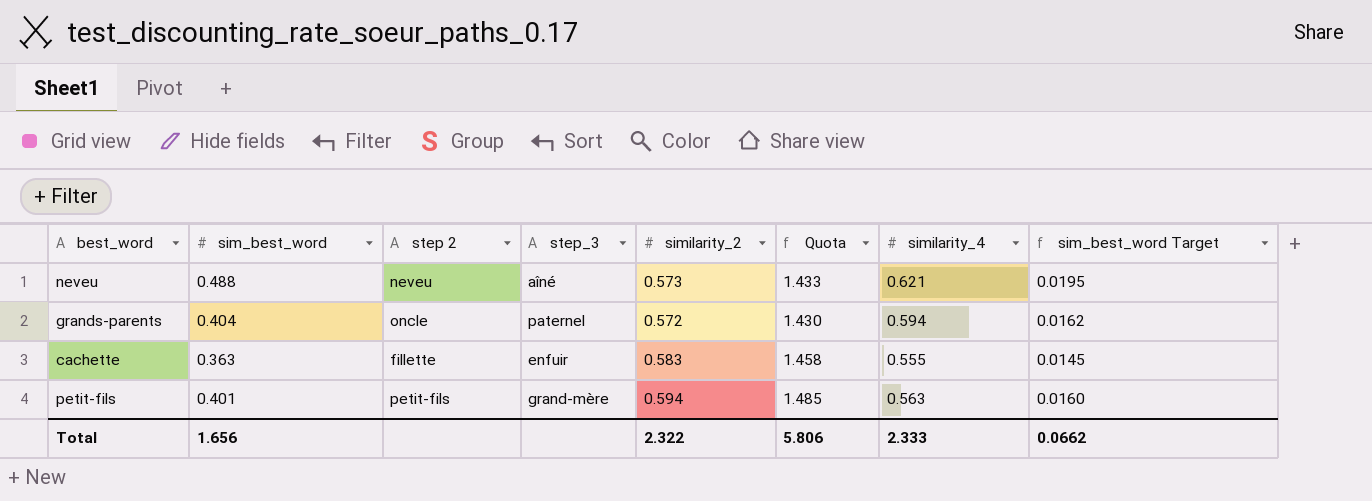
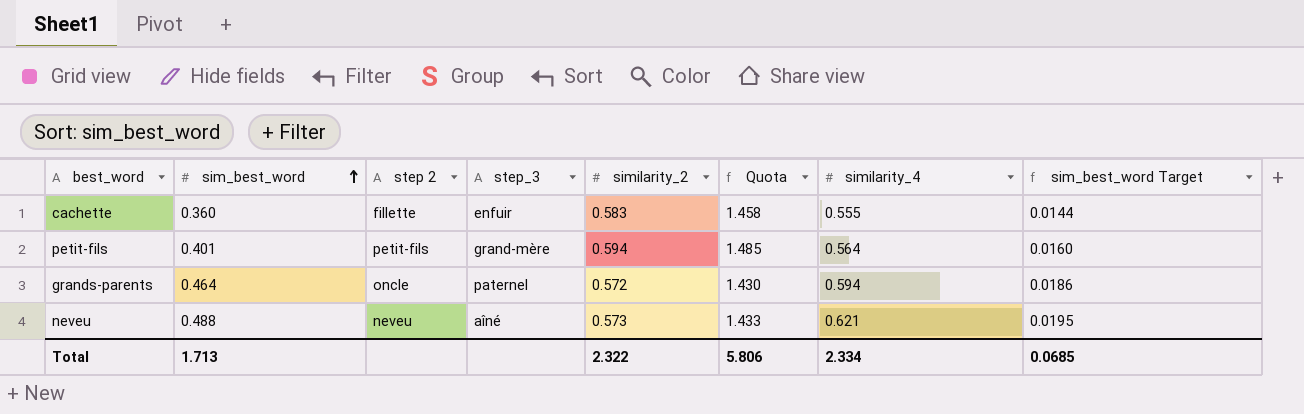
row order: none -> sim_best_word ascending
cachette | sim_best_word: 0.363 -> 0.360
cachette | sim_best_word Target: 0.0145 -> 0.0144
petit-fils | similarity_4: 0.563 -> 0.564
grands-parents | sim_best_word: 0.404 -> 0.464
grands-parents | sim_best_word Target: 0.0162 -> 0.0186
Total | sim_best_word: 1.656 -> 1.713
Total | similarity_4: 2.333 -> 2.334
Total | sim_best_word Target: 0.0662 -> 0.0685

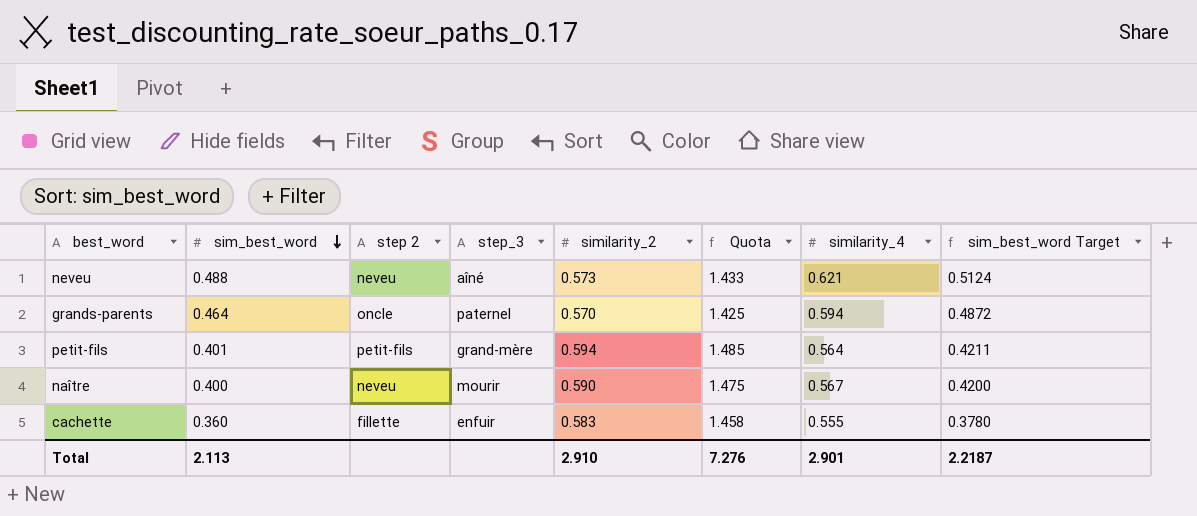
row order: sim_best_word ascending -> sim_best_word descending
column sim_best_word Target | formula: [sim_best_word] * 0.04 -> [sim_best_word] * 1.05
grands-parents | similarity_2: 0.572 -> 0.570
grands-parents | Quota: 1.430 -> 1.425
row naître: none -> 0.400 | neveu | mourir | 0.590 | 1.475 | 0.567 | 0.4200
Total | sim_best_word: 1.713 -> 2.113
Total | similarity_2: 2.322 -> 2.910
Total | Quota: 5.806 -> 7.276
Total | similarity_4: 2.334 -> 2.901
Total | sim_best_word Target: 0.0685 -> 2.2187

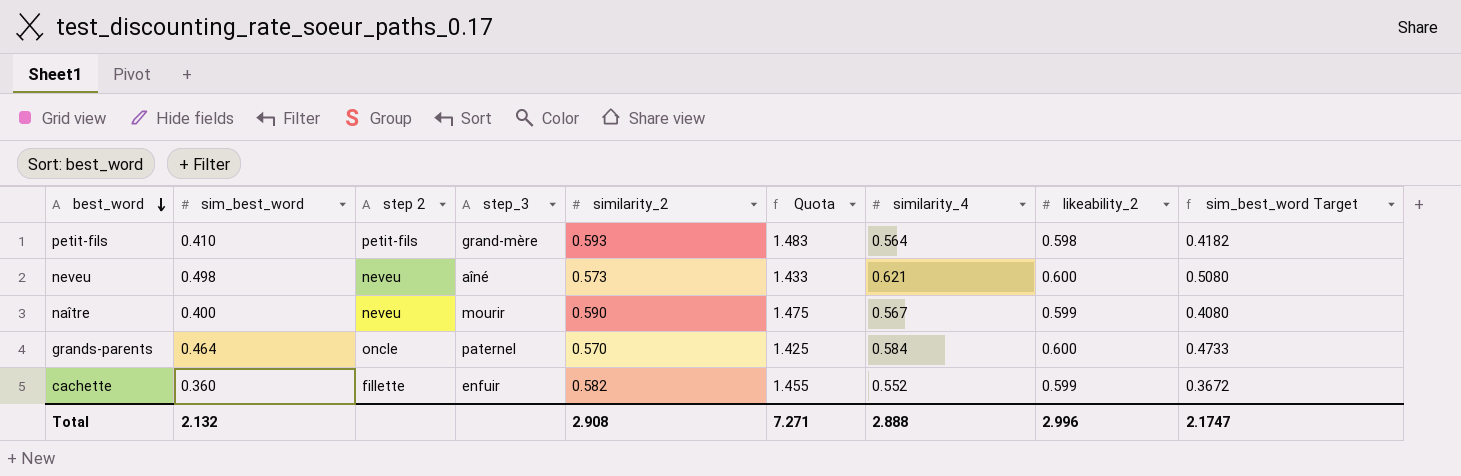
row order: sim_best_word descending -> best_word descending
column likeability_2 | position: none -> 8
column sim_best_word Target | formula: [sim_best_word] * 1.05 -> [sim_best_word] * 1.02
petit-fils | sim_best_word: 0.401 -> 0.410
petit-fils | similarity_2: 0.594 -> 0.593
petit-fils | Quota: 1.485 -> 1.483
neveu | sim_best_word: 0.488 -> 0.498
grands-parents | similarity_4: 0.594 -> 0.584
cachette | similarity_2: 0.583 -> 0.582
cachette | Quota: 1.458 -> 1.455
cachette | similarity_4: 0.555 -> 0.552
Total | sim_best_word: 2.113 -> 2.132
Total | similarity_2: 2.910 -> 2.908
Total | Quota: 7.276 -> 7.271
Total | similarity_4: 2.901 -> 2.888
Total | sim_best_word Target: 2.2187 -> 2.1747

